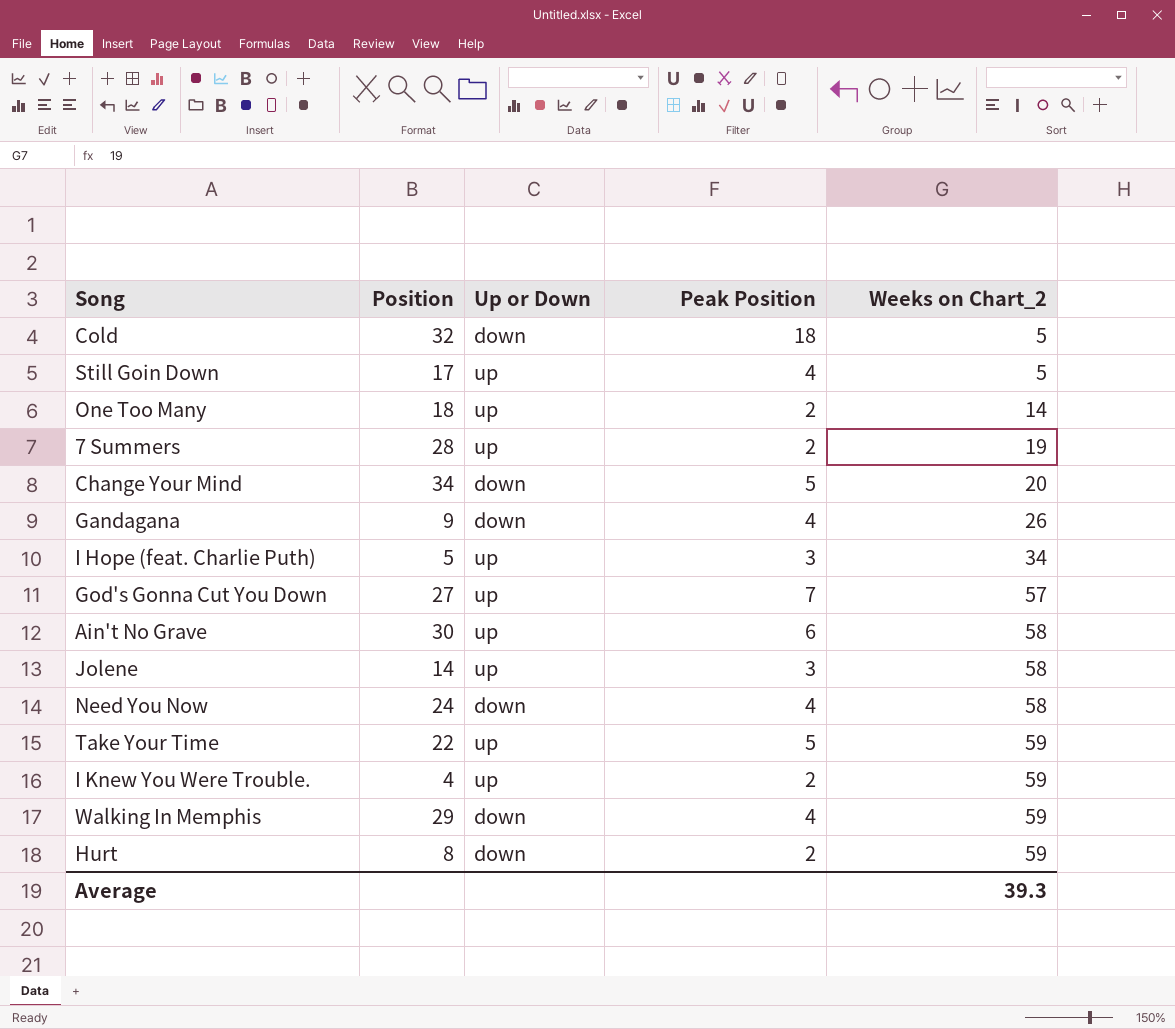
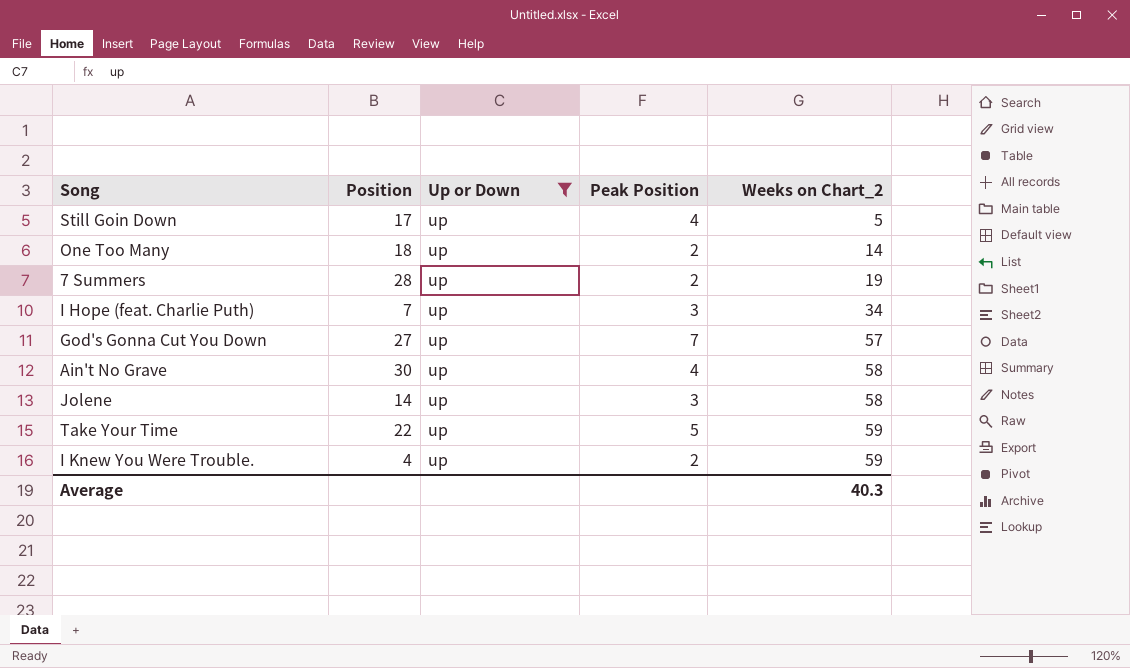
filter: none -> Up or Down = up
I Hope (feat. Charlie Puth) | Position: 5 -> 7
Ain't No Grave | Peak Position: 6 -> 4
Average | Weeks on Chart_2: 39.3 -> 40.3

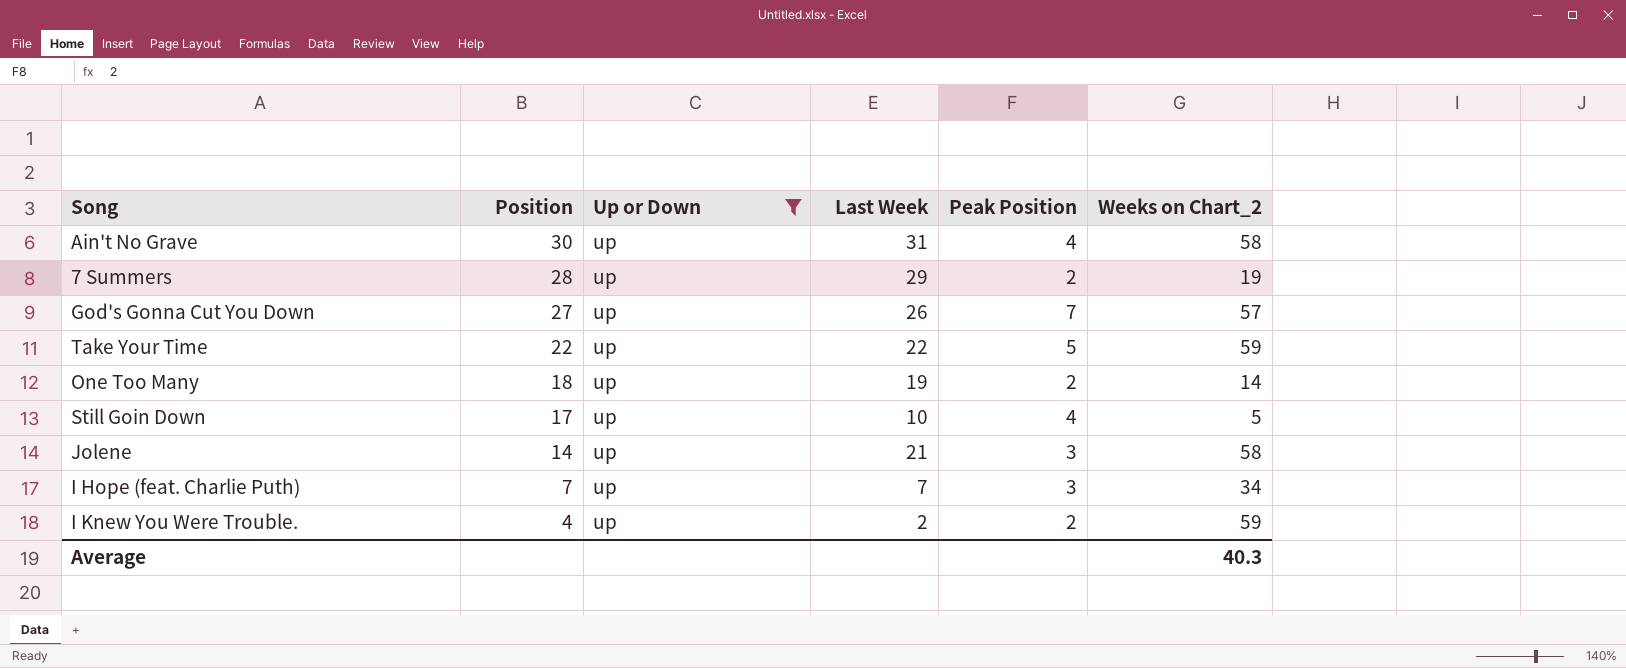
row order: Weeks on Chart_2 ascending -> Position descending
column Last Week | position: none -> 4

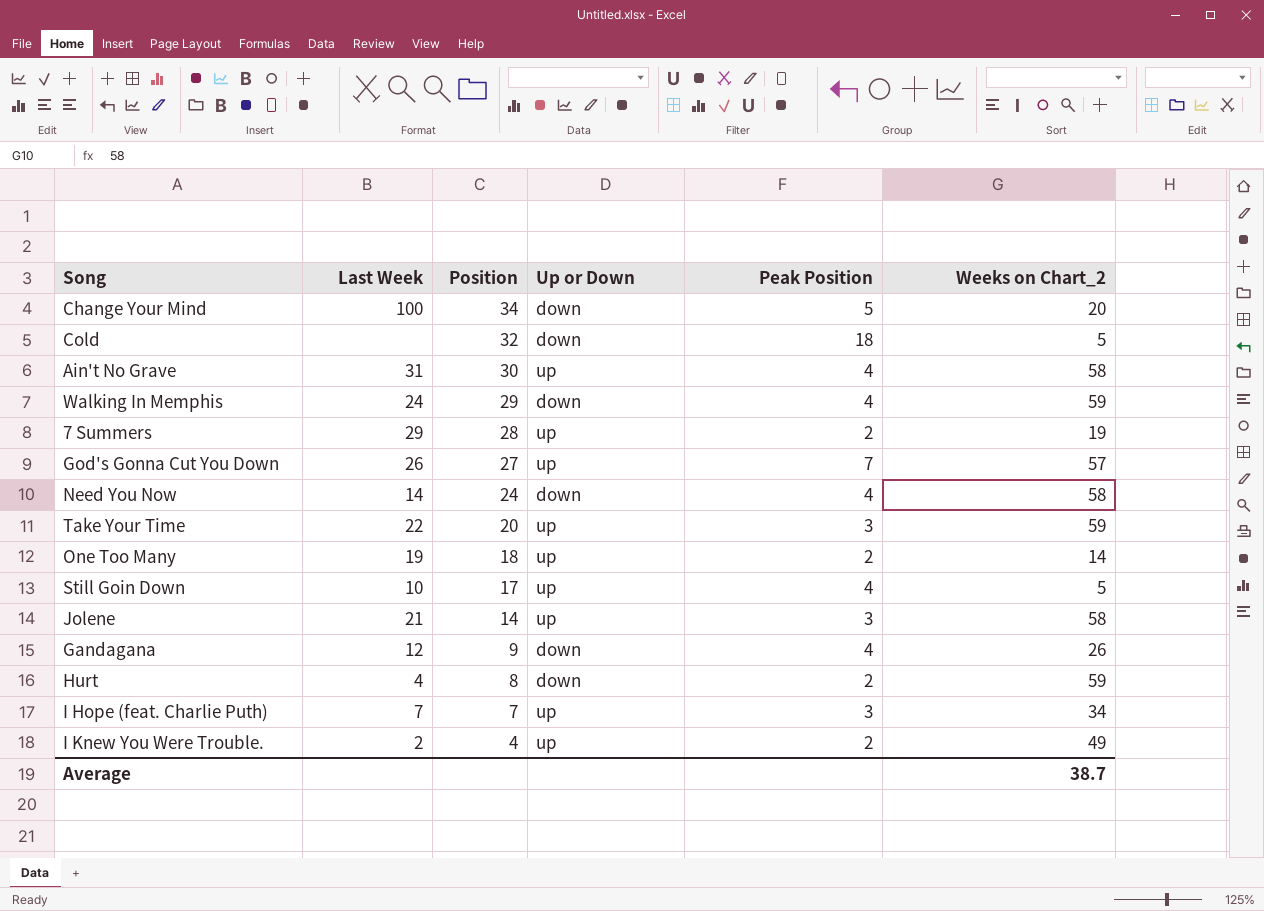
filter: Up or Down = up -> none
column Last Week | position: 4 -> 2
Take Your Time | Position: 22 -> 20
Take Your Time | Peak Position: 5 -> 3
I Knew You Were Trouble. | Weeks on Chart_2: 59 -> 49
Average | Weeks on Chart_2: 40.3 -> 38.7

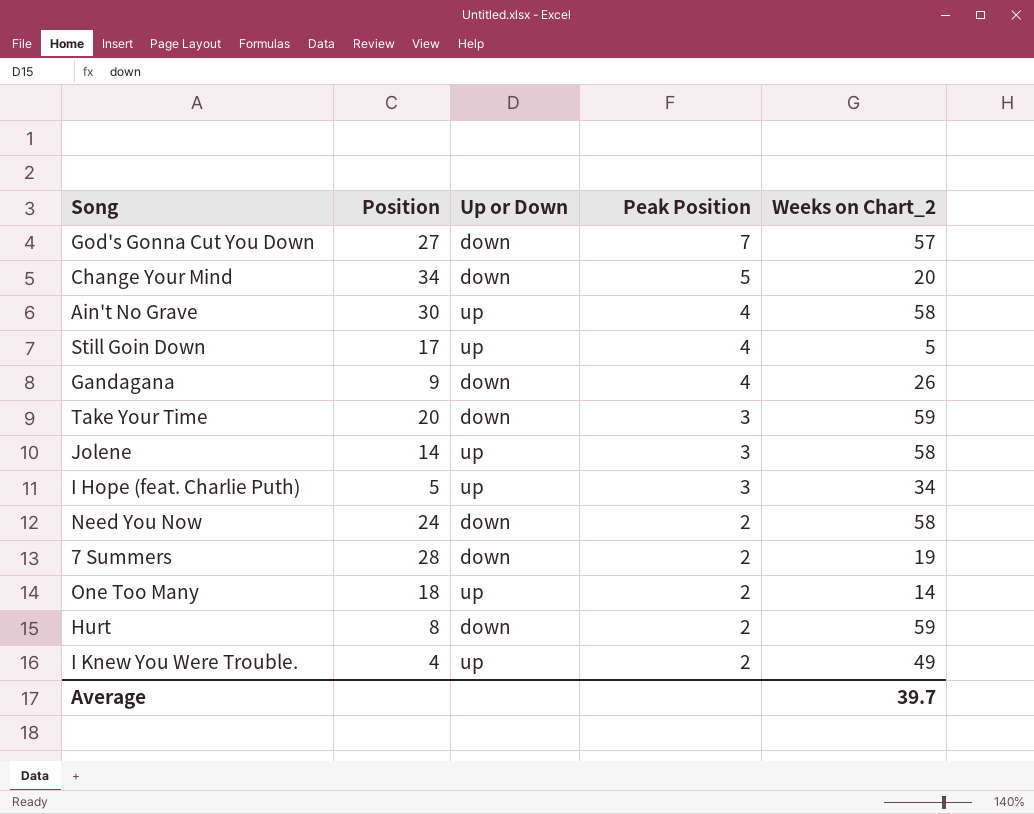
row order: Position descending -> Peak Position descending
column Last Week | position: 2 -> none
row Cold: none | 32 | down | 18 | 5 -> none
row Walking In Memphis: 24 | 29 | down | 4 | 59 -> none
God's Gonna Cut You Down | Up or Down: up -> down
Take Your Time | Up or Down: up -> down
I Hope (feat. Charlie Puth) | Position: 7 -> 5
Need You Now | Peak Position: 4 -> 2
7 Summers | Up or Down: up -> down
Average | Weeks on Chart_2: 38.7 -> 39.7

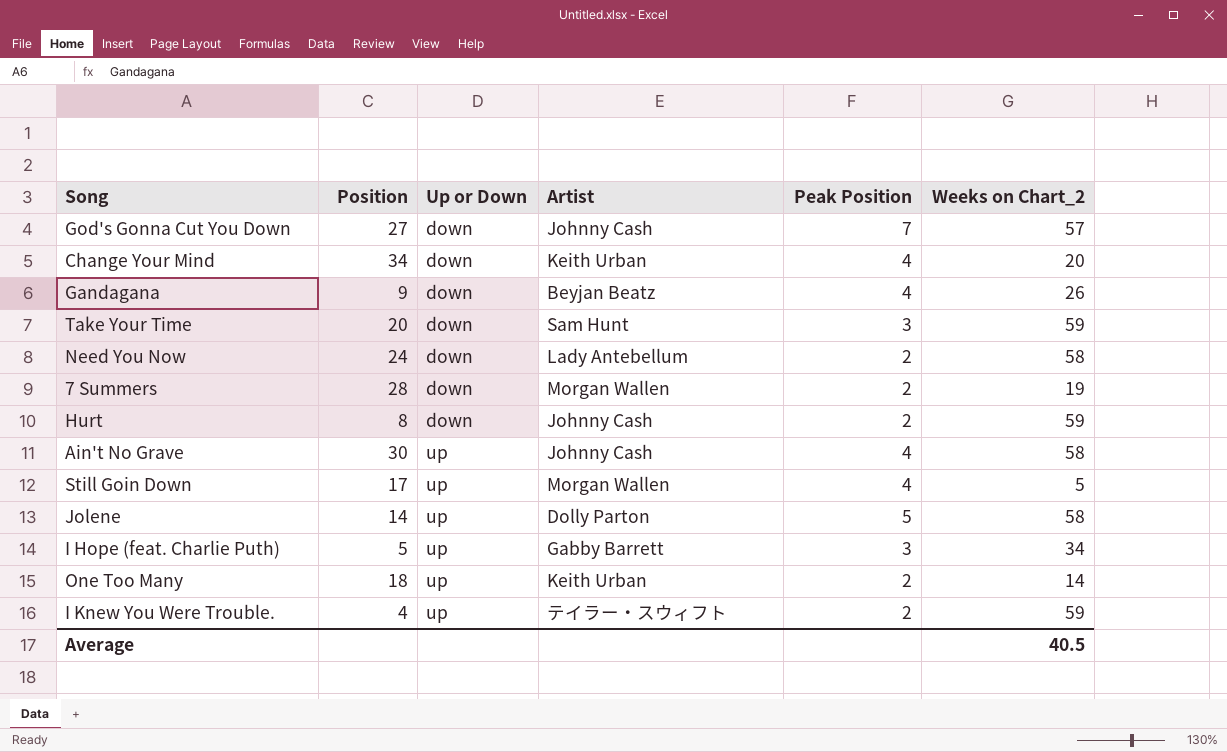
row order: Peak Position descending -> Up or Down ascending
column Artist | position: none -> 4
Change Your Mind | Peak Position: 5 -> 4
Jolene | Peak Position: 3 -> 5
I Knew You Were Trouble. | Weeks on Chart_2: 49 -> 59
Average | Weeks on Chart_2: 39.7 -> 40.5

